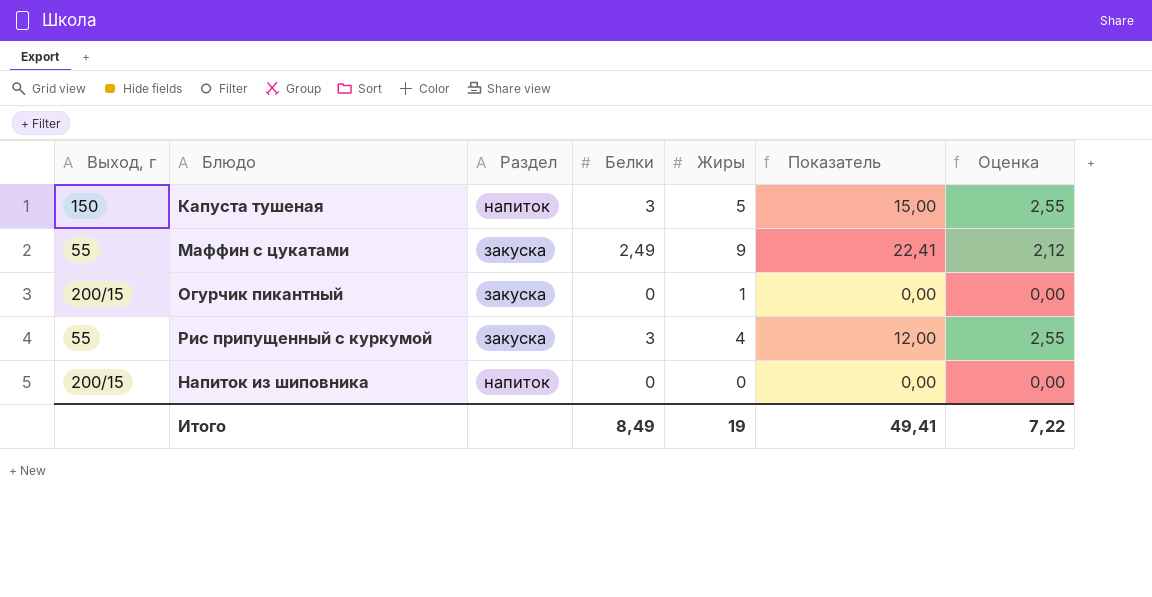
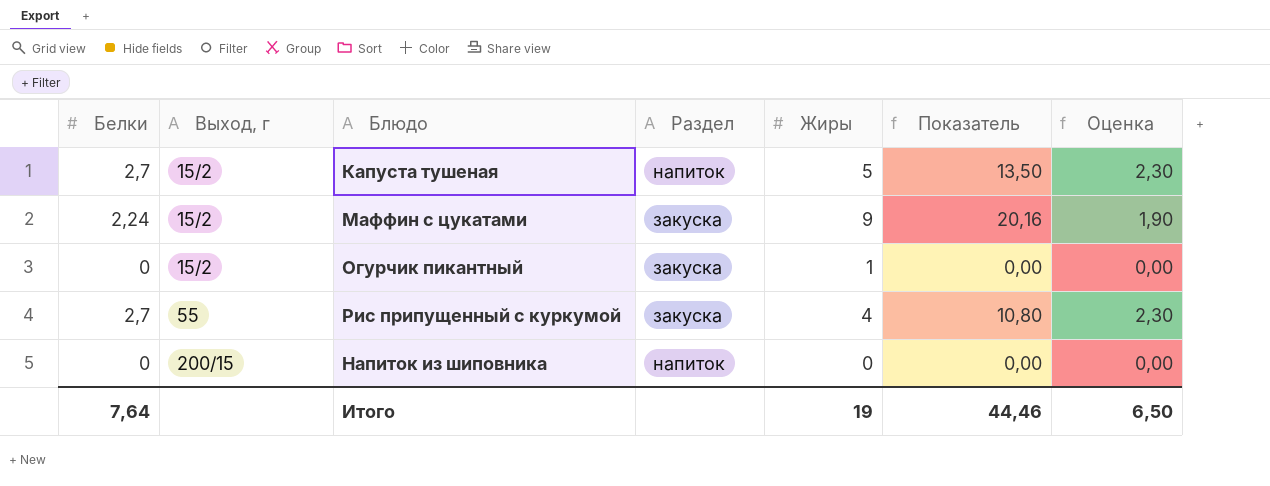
column Белки | position: 4 -> 1
Капуста тушеная | Белки: 3 -> 2,7
Капуста тушеная | Выход, г: 150 -> 15/2
Капуста тушеная | Показатель: 15,00 -> 13,50
Капуста тушеная | Оценка: 2,55 -> 2,30
Маффин с цукатами | Белки: 2,49 -> 2,24
Маффин с цукатами | Выход, г: 55 -> 15/2
Маффин с цукатами | Показатель: 22,41 -> 20,16
Маффин с цукатами | Оценка: 2,12 -> 1,90
Огурчик пикантный | Выход, г: 200/15 -> 15/2
Рис припущенный с куркумой | Белки: 3 -> 2,7
Рис припущенный с куркумой | Показатель: 12,00 -> 10,80
Рис припущенный с куркумой | Оценка: 2,55 -> 2,30
Итого | Белки: 8,49 -> 7,64
Итого | Показатель: 49,41 -> 44,46
Итого | Оценка: 7,22 -> 6,50

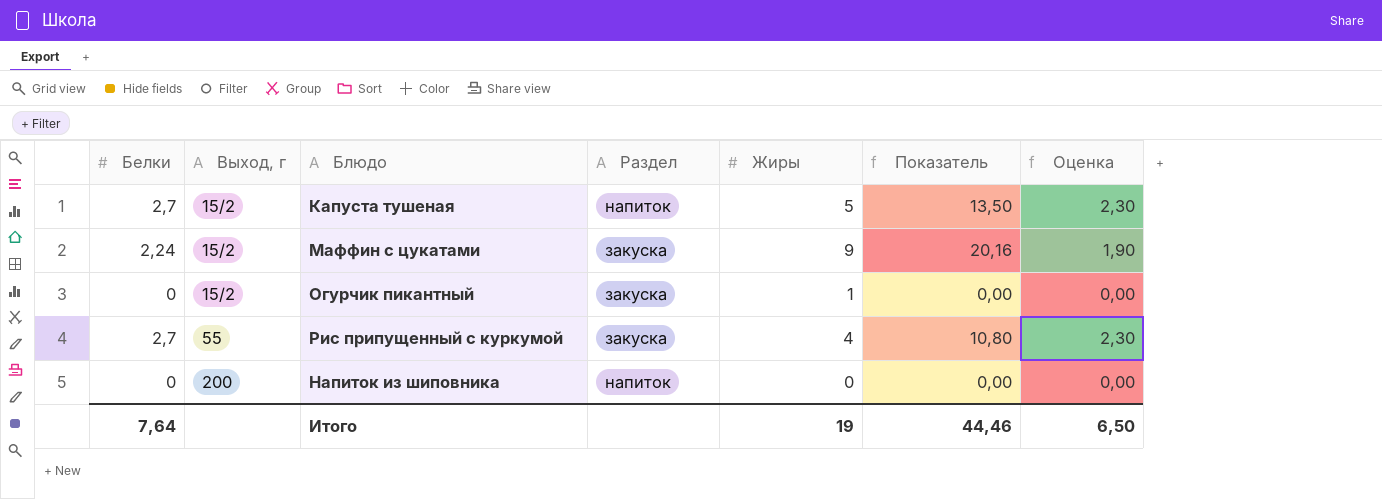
Напиток из шиповника | Выход, г: 200/15 -> 200

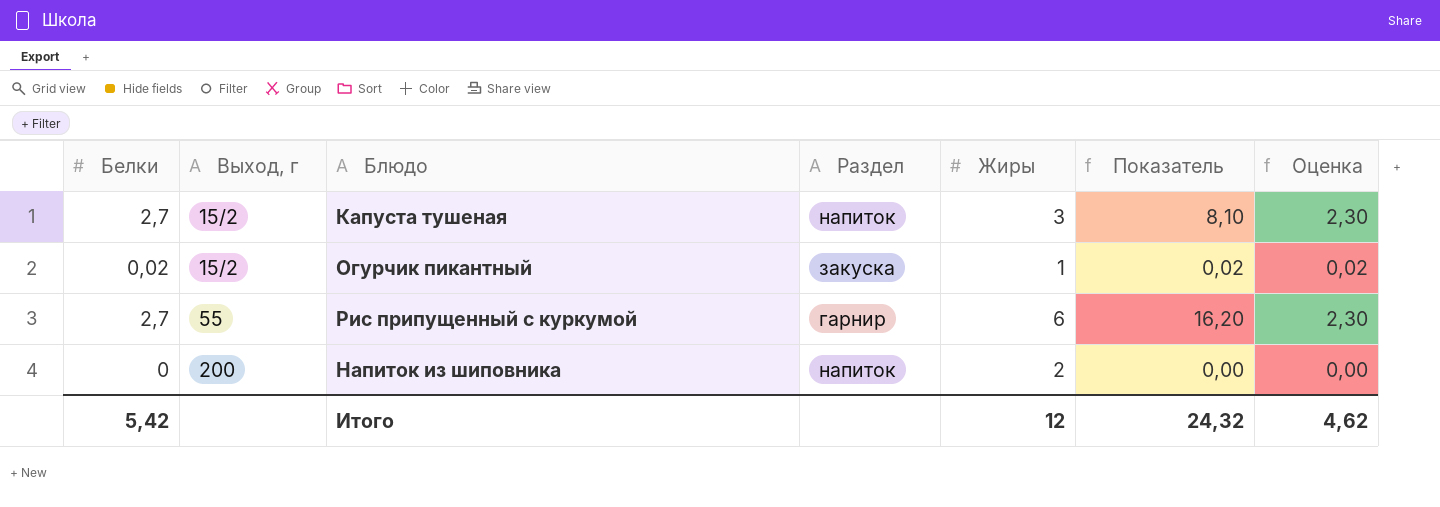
row Маффин с цукатами: 2,24 | 15/2 | закуска | 9 | 20,16 | 1,90 -> none
Капуста тушеная | Жиры: 5 -> 3
Капуста тушеная | Показатель: 13,50 -> 8,10
Огурчик пикантный | Белки: 0 -> 0,02
Огурчик пикантный | Показатель: 0,00 -> 0,02
Огурчик пикантный | Оценка: 0,00 -> 0,02
Рис припущенный с куркумой | Раздел: закуска -> гарнир
Рис припущенный с куркумой | Жиры: 4 -> 6
Рис припущенный с куркумой | Показатель: 10,80 -> 16,20
Напиток из шиповника | Жиры: 0 -> 2
Итого | Белки: 7,64 -> 5,42
Итого | Жиры: 19 -> 12
Итого | Показатель: 44,46 -> 24,32
Итого | Оценка: 6,50 -> 4,62

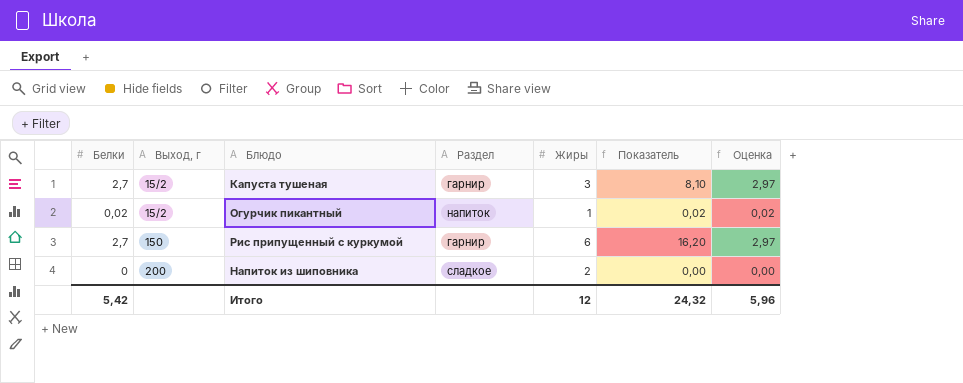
column Оценка | formula: [Белки] * 0,85 -> [Белки] * 1,1
Капуста тушеная | Раздел: напиток -> гарнир
Огурчик пикантный | Раздел: закуска -> напиток
Рис припущенный с куркумой | Выход, г: 55 -> 150
Напиток из шиповника | Раздел: напиток -> сладкое
Итого | Оценка: 4,62 -> 5,96

